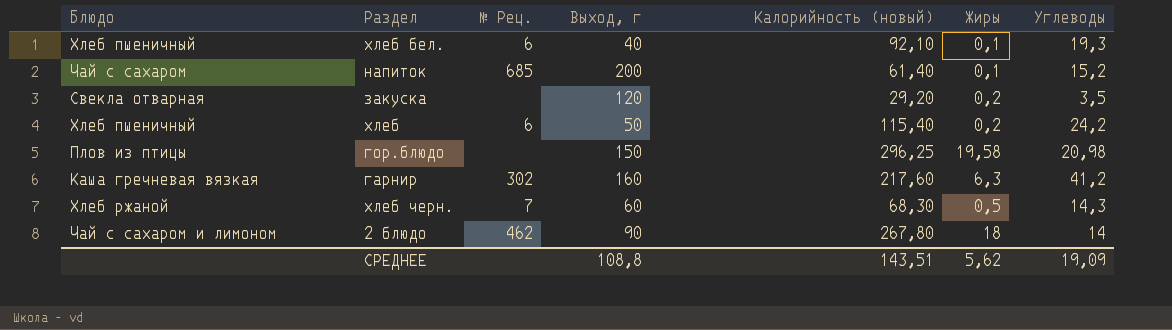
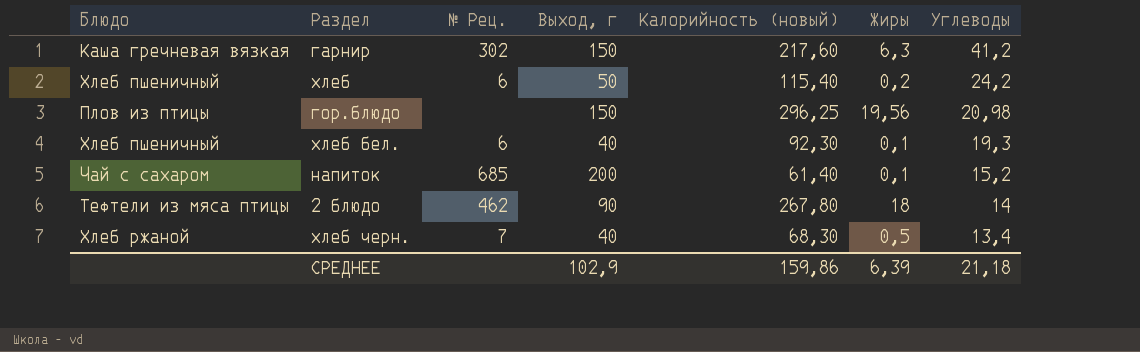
row order: none -> Углеводы descending
row закуска: Свекла отварная | none | 120 | 29,20 | 0,2 | 3,5 -> none
гарнир | Выход, г: 160 -> 150
гор.блюдо | Жиры: 19,58 -> 19,56
хлеб бел. | Калорийность (новый): 92,10 -> 92,30
2 блюдо | Блюдо: Чай с сахаром и лимоном -> Тефтели из мяса птицы
хлеб черн. | Выход, г: 60 -> 40
хлеб черн. | Углеводы: 14,3 -> 13,4
СРЕДНЕЕ | Выход, г: 108,8 -> 102,9
СРЕДНЕЕ | Калорийность (новый): 143,51 -> 159,86
СРЕДНЕЕ | Жиры: 5,62 -> 6,39
СРЕДНЕЕ | Углеводы: 19,09 -> 21,18

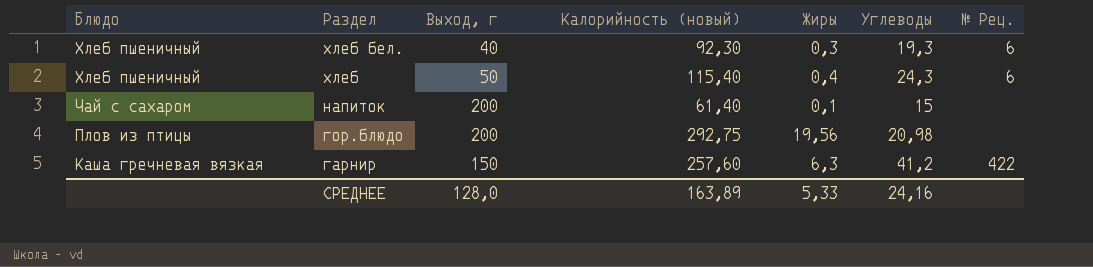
row order: Углеводы descending -> Раздел descending
column № Рец. | position: 3 -> 7
row 2 блюдо: Тефтели из мяса птицы | 462 | 90 | 267,80 | 18 | 14 -> none
row хлеб черн.: Хлеб ржаной | 7 | 40 | 68,30 | 0,5 | 13,4 -> none
хлеб бел. | Жиры: 0,1 -> 0,3
хлеб | Жиры: 0,2 -> 0,4
хлеб | Углеводы: 24,2 -> 24,3
напиток | Углеводы: 15,2 -> 15
напиток | № Рец.: 685 -> none
гор.блюдо | Выход, г: 150 -> 200
гор.блюдо | Калорийность (новый): 296,25 -> 292,75
гарнир | Калорийность (новый): 217,60 -> 257,60
гарнир | № Рец.: 302 -> 422
СРЕДНЕЕ | Выход, г: 102,9 -> 128,0
СРЕДНЕЕ | Калорийность (новый): 159,86 -> 163,89
СРЕДНЕЕ | Жиры: 6,39 -> 5,33
СРЕДНЕЕ | Углеводы: 21,18 -> 24,16

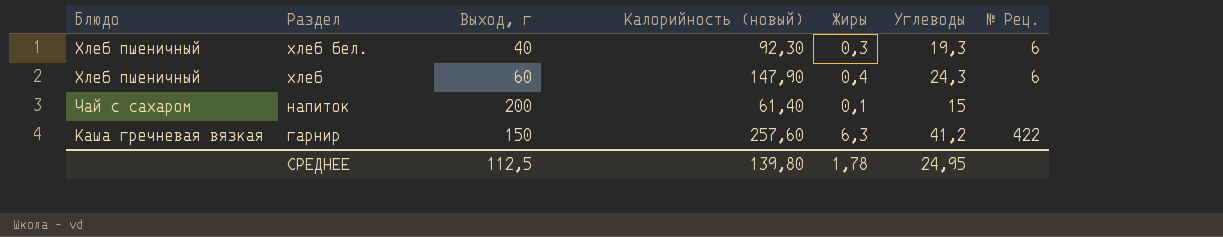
row гор.блюдо: Плов из птицы | 200 | 292,75 | 19,56 | 20,98 | none -> none
хлеб | Выход, г: 50 -> 60
хлеб | Калорийность (новый): 115,40 -> 147,90
СРЕДНЕЕ | Выход, г: 128,0 -> 112,5
СРЕДНЕЕ | Калорийность (новый): 163,89 -> 139,80
СРЕДНЕЕ | Жиры: 5,33 -> 1,78
СРЕДНЕЕ | Углеводы: 24,16 -> 24,95

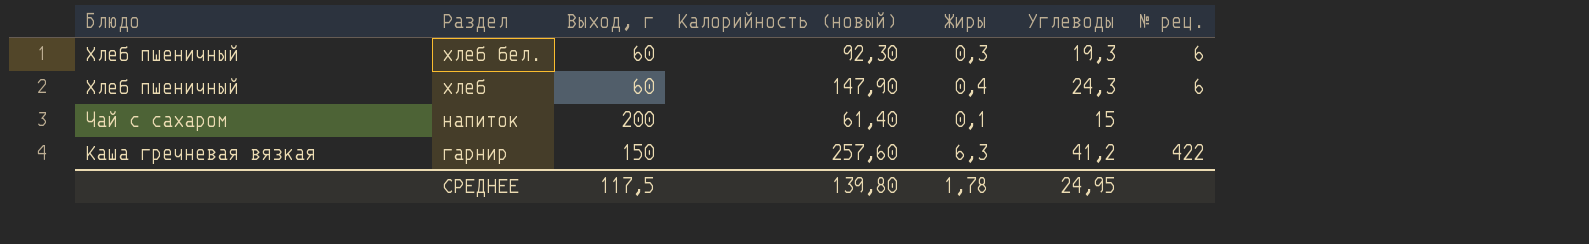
column name: № Рец. -> № рец.
хлеб бел. | Выход, г: 40 -> 60
СРЕДНЕЕ | Выход, г: 112,5 -> 117,5

